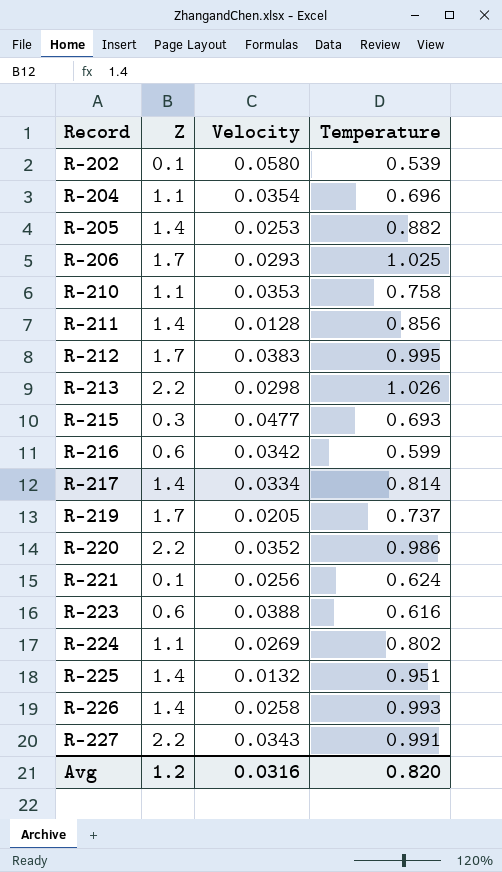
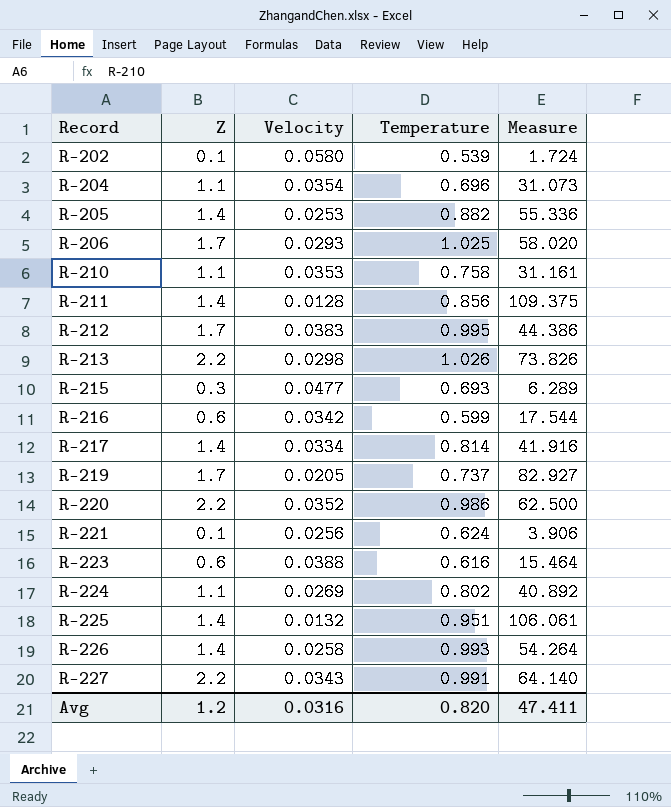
column Measure | formula: none -> [Z] / [Velocity]

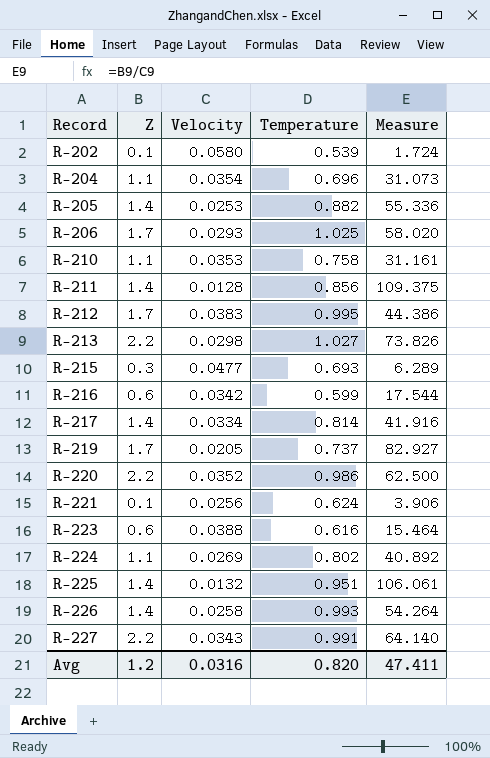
R-213 | Temperature: 1.026 -> 1.027

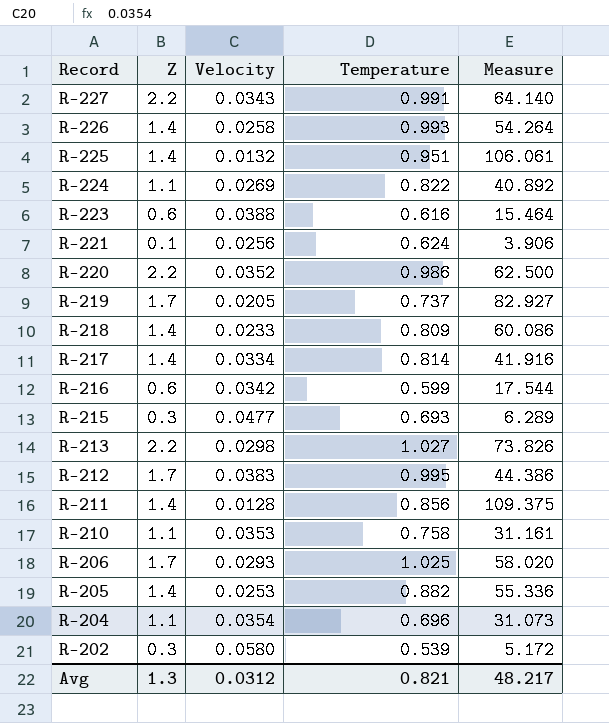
row order: Record ascending -> Record descending
R-224 | Temperature: 0.802 -> 0.822
row R-218: none -> 1.4 | 0.0233 | 0.809 | 60.086
R-202 | Z: 0.1 -> 0.3
R-202 | Measure: 1.724 -> 5.172
Avg | Z: 1.2 -> 1.3
Avg | Velocity: 0.0316 -> 0.0312
Avg | Temperature: 0.820 -> 0.821
Avg | Measure: 47.411 -> 48.217

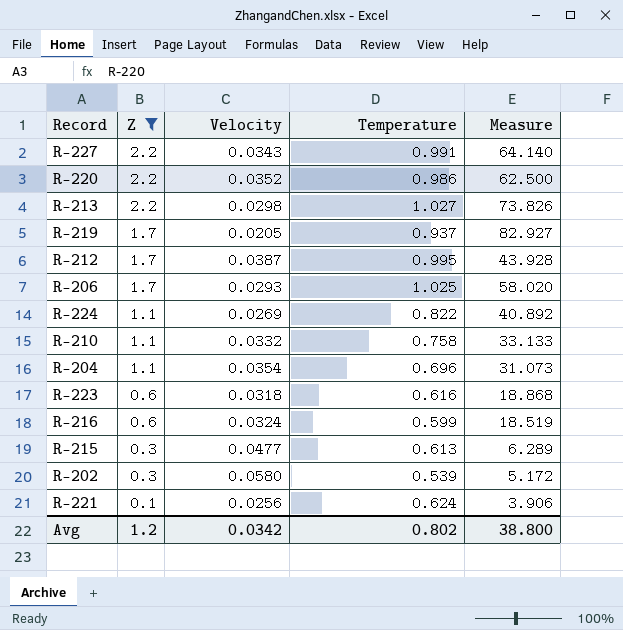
filter: none -> Z != 1.4
row order: Record descending -> Z descending
R-219 | Temperature: 0.737 -> 0.937
R-212 | Velocity: 0.0383 -> 0.0387
R-212 | Measure: 44.386 -> 43.928
R-210 | Velocity: 0.0353 -> 0.0332
R-210 | Measure: 31.161 -> 33.133
R-223 | Velocity: 0.0388 -> 0.0318
R-223 | Measure: 15.464 -> 18.868
R-216 | Velocity: 0.0342 -> 0.0324
R-216 | Measure: 17.544 -> 18.519
R-215 | Temperature: 0.693 -> 0.613
Avg | Z: 1.3 -> 1.2
Avg | Velocity: 0.0312 -> 0.0342
Avg | Temperature: 0.821 -> 0.802
Avg | Measure: 48.217 -> 38.800

